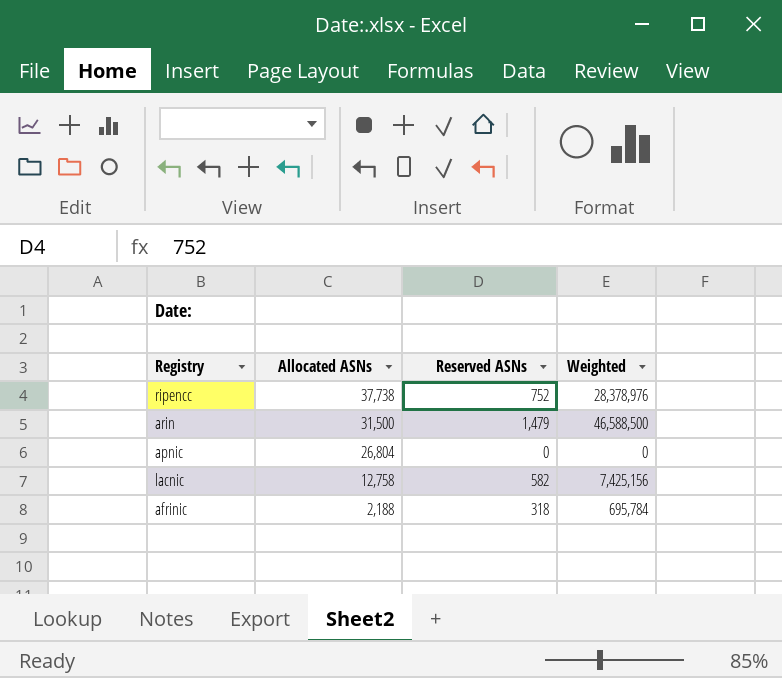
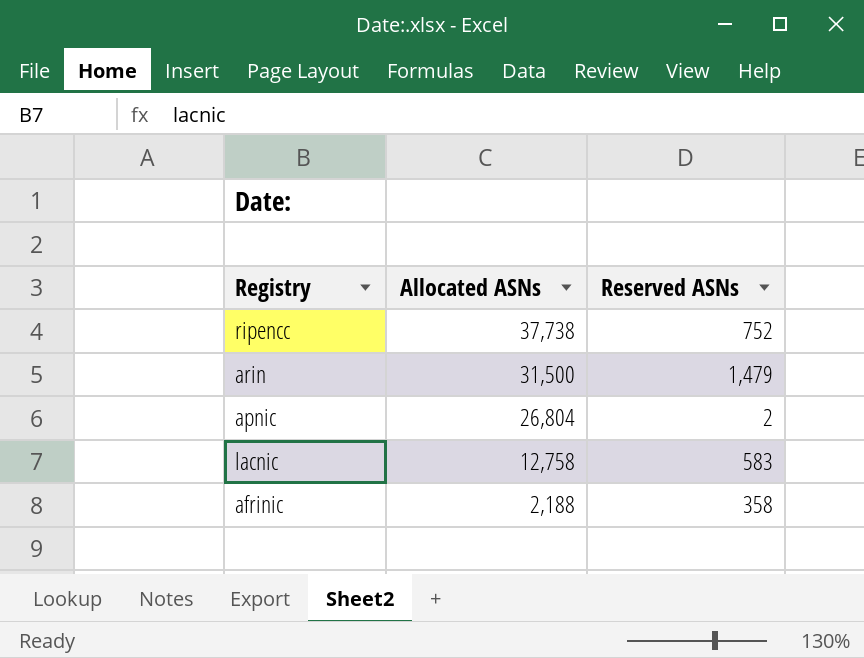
column Weighted | formula: [Allocated ASNs] * [Reserved ASNs] -> none
apnic | Reserved ASNs: 0 -> 2
lacnic | Reserved ASNs: 582 -> 583
afrinic | Reserved ASNs: 318 -> 358

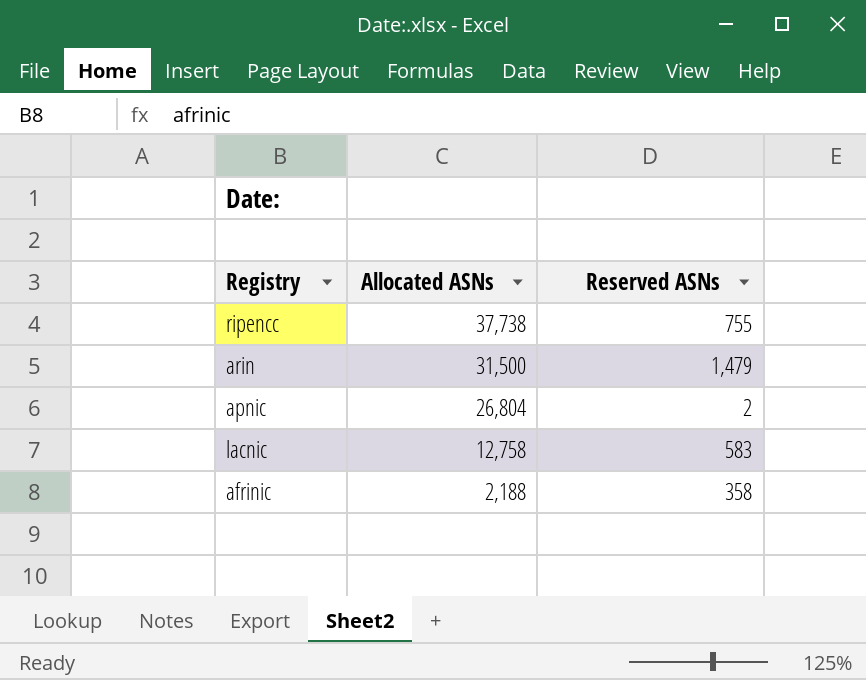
ripencc | Reserved ASNs: 752 -> 755

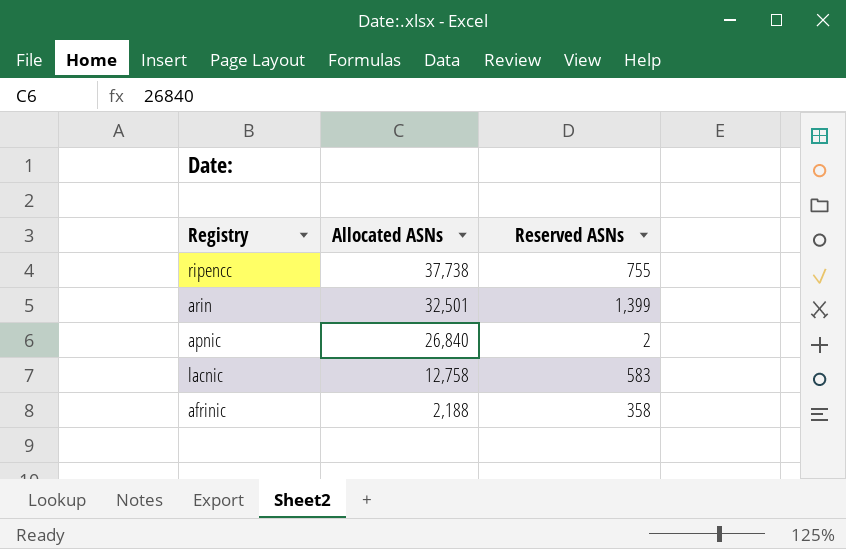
arin | Allocated ASNs: 31,500 -> 32,501
arin | Reserved ASNs: 1,479 -> 1,399
apnic | Allocated ASNs: 26,804 -> 26,840

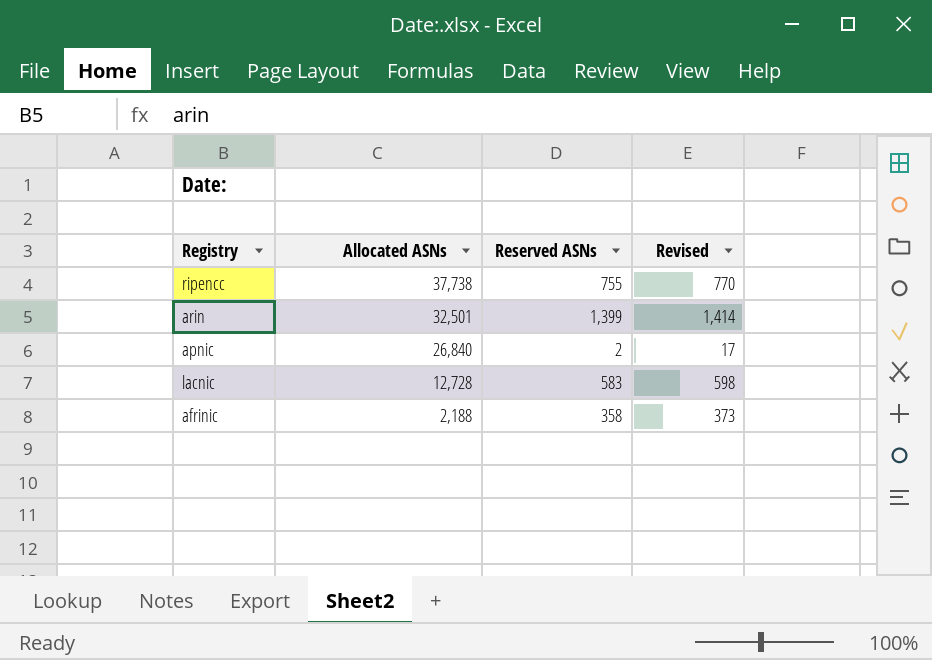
column Revised | formula: none -> [Reserved ASNs] + 15
lacnic | Allocated ASNs: 12,758 -> 12,728

